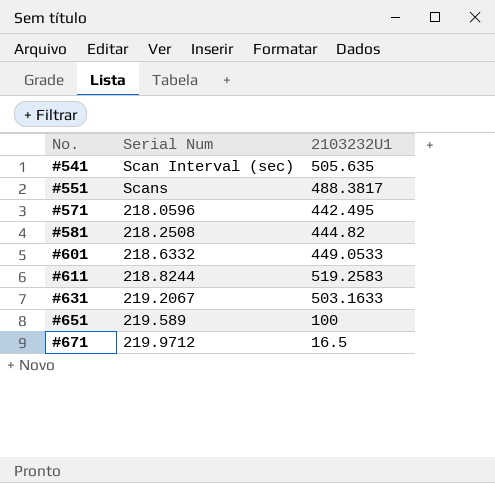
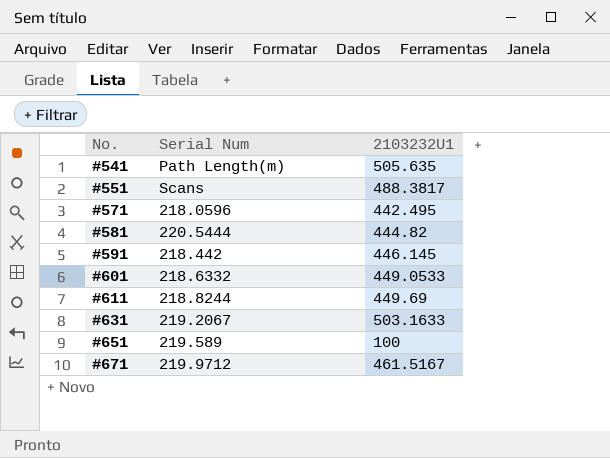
#541 | Serial Num: Scan Interval (sec) -> Path Length(m)
#581 | Serial Num: 218.2508 -> 220.5444
row #591: none -> 218.442 | 446.145
#611 | 2103232U1: 519.2583 -> 449.69
#671 | 2103232U1: 16.5 -> 461.5167

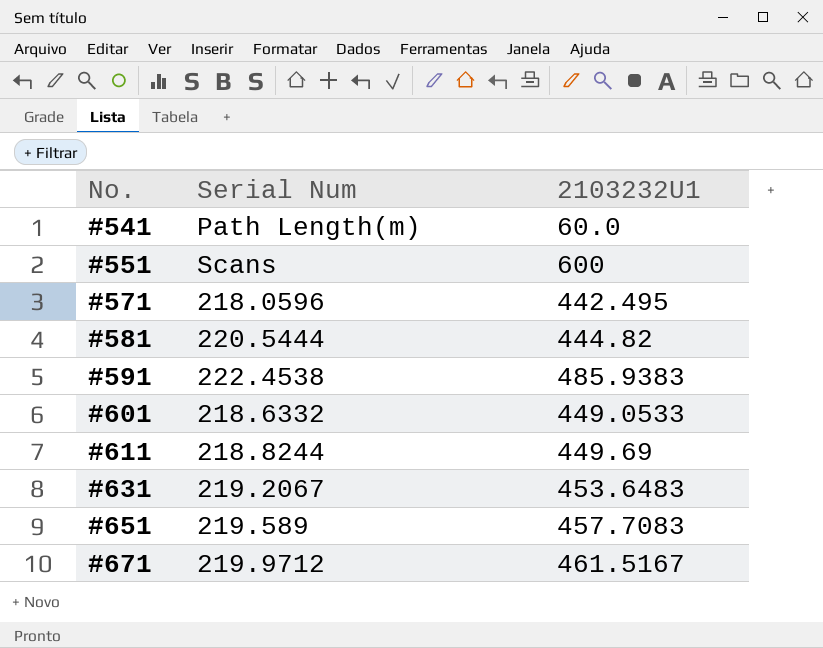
#541 | 2103232U1: 505.635 -> 60.0
#551 | 2103232U1: 488.3817 -> 600
#591 | Serial Num: 218.442 -> 222.4538
#591 | 2103232U1: 446.145 -> 485.9383
#631 | 2103232U1: 503.1633 -> 453.6483
#651 | 2103232U1: 100 -> 457.7083

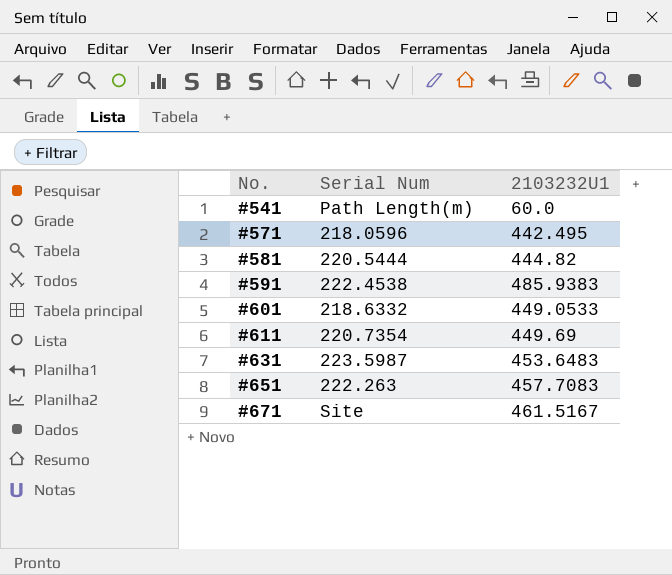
row #551: Scans | 600 -> none
#611 | Serial Num: 218.8244 -> 220.7354
#631 | Serial Num: 219.2067 -> 223.5987
#651 | Serial Num: 219.589 -> 222.263
#671 | Serial Num: 219.9712 -> Site

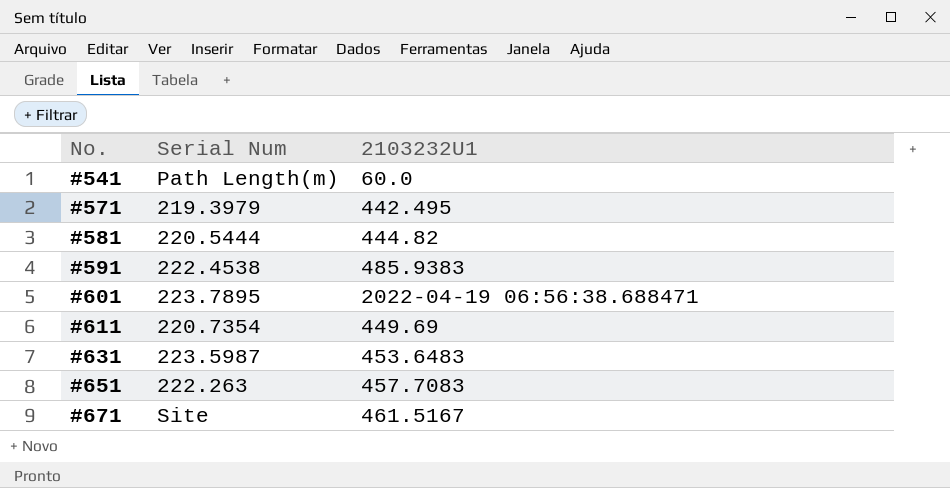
#571 | Serial Num: 218.0596 -> 219.3979
#601 | Serial Num: 218.6332 -> 223.7895
#601 | 2103232U1: 449.0533 -> 2022-04-19 06:56:38.688471

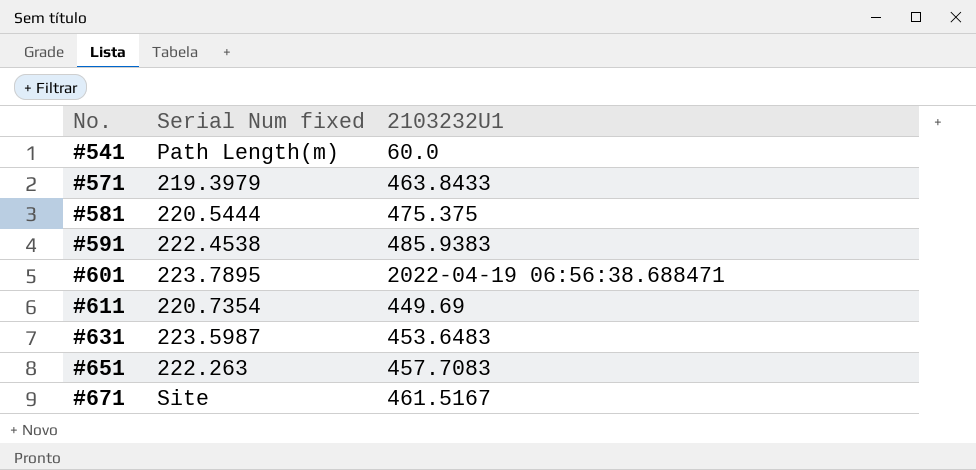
column name: Serial Num -> Serial Num fixed
#571 | 2103232U1: 442.495 -> 463.8433
#581 | 2103232U1: 444.82 -> 475.375

